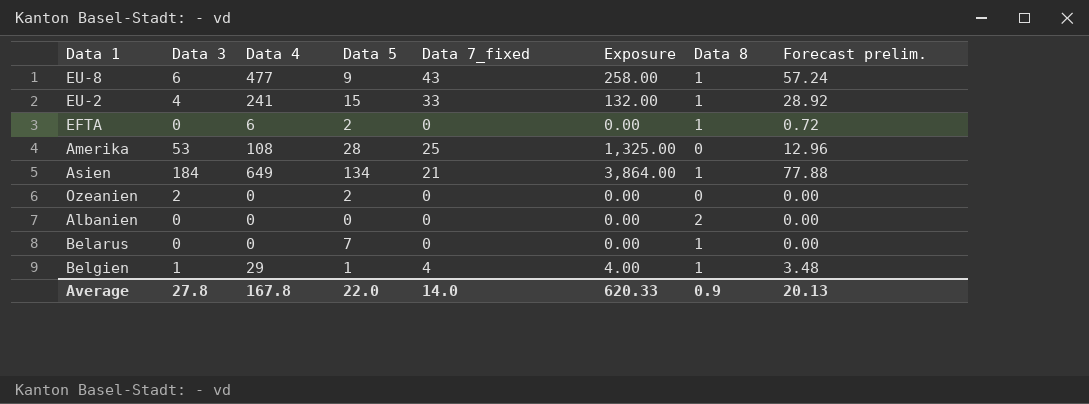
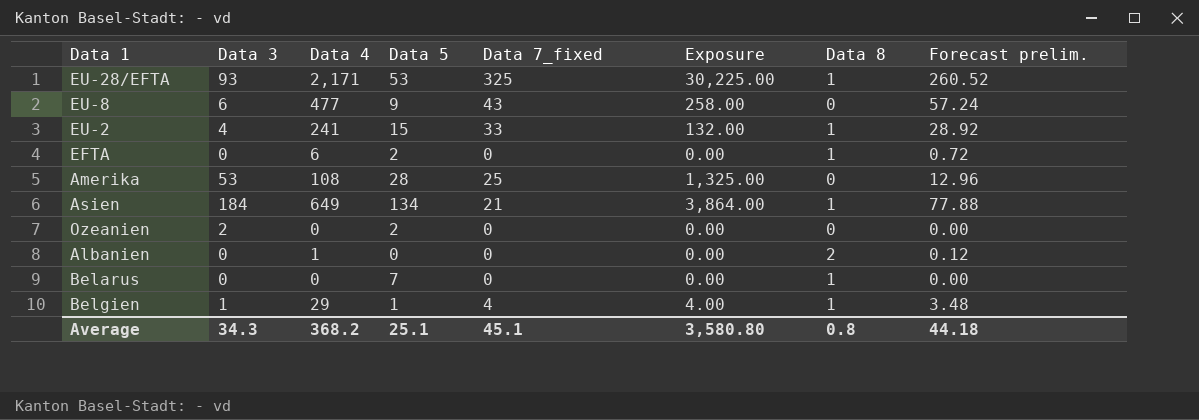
row EU-28/EFTA: none -> 93 | 2,171 | 53 | 325 | 30,225.00 | 1 | 260.52
EU-8 | Data 8: 1 -> 0
Albanien | Data 4: 0 -> 1
Albanien | Forecast prelim.: 0.00 -> 0.12
Average | Data 3: 27.8 -> 34.3
Average | Data 4: 167.8 -> 368.2
Average | Data 5: 22.0 -> 25.1
Average | Data 7_fixed: 14.0 -> 45.1
Average | Exposure: 620.33 -> 3,580.80
Average | Data 8: 0.9 -> 0.8
Average | Forecast prelim.: 20.13 -> 44.18

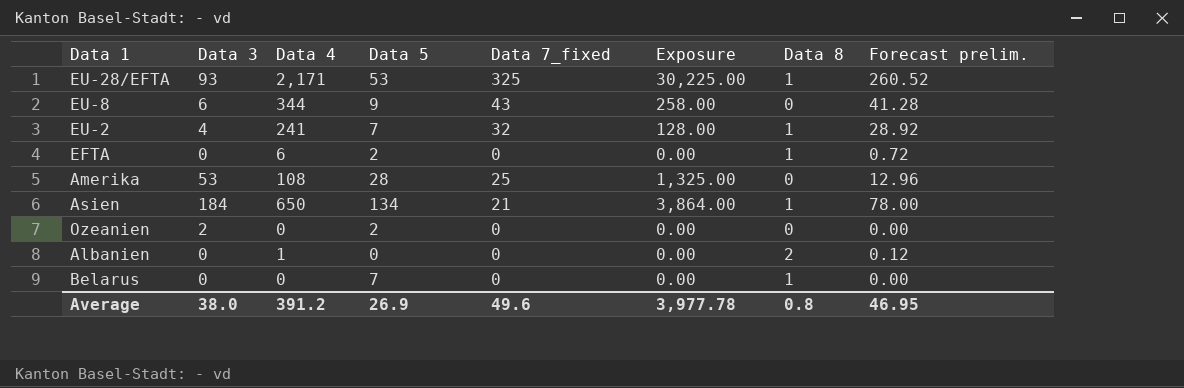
row Belgien: 1 | 29 | 1 | 4 | 4.00 | 1 | 3.48 -> none
EU-8 | Data 4: 477 -> 344
EU-8 | Forecast prelim.: 57.24 -> 41.28
EU-2 | Data 5: 15 -> 7
EU-2 | Data 7_fixed: 33 -> 32
EU-2 | Exposure: 132.00 -> 128.00
Asien | Data 4: 649 -> 650
Asien | Forecast prelim.: 77.88 -> 78.00
Average | Data 3: 34.3 -> 38.0
Average | Data 4: 368.2 -> 391.2
Average | Data 5: 25.1 -> 26.9
Average | Data 7_fixed: 45.1 -> 49.6
Average | Exposure: 3,580.80 -> 3,977.78
Average | Forecast prelim.: 44.18 -> 46.95

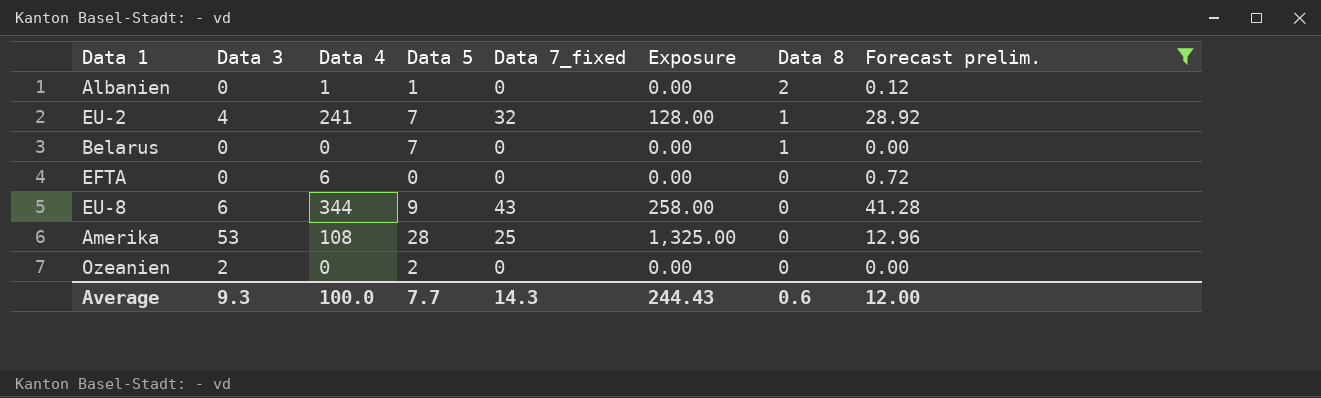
filter: none -> Forecast prelim. <= 41.28
row order: none -> Data 8 descending
Albanien | Data 5: 0 -> 1
EFTA | Data 5: 2 -> 0
EFTA | Data 8: 1 -> 0
Average | Data 3: 38.0 -> 9.3
Average | Data 4: 391.2 -> 100.0
Average | Data 5: 26.9 -> 7.7
Average | Data 7_fixed: 49.6 -> 14.3
Average | Exposure: 3,977.78 -> 244.43
Average | Data 8: 0.8 -> 0.6
Average | Forecast prelim.: 46.95 -> 12.00

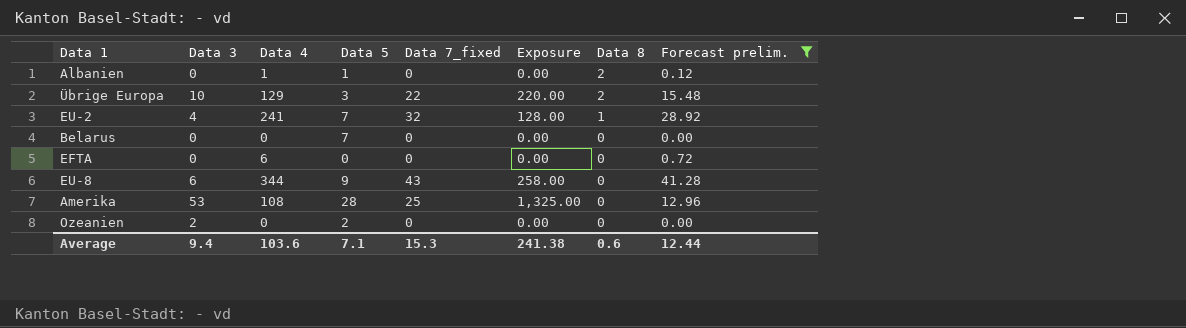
row Übrige Europa: none -> 10 | 129 | 3 | 22 | 220.00 | 2 | 15.48
Belarus | Data 8: 1 -> 0
Average | Data 3: 9.3 -> 9.4
Average | Data 4: 100.0 -> 103.6
Average | Data 5: 7.7 -> 7.1
Average | Data 7_fixed: 14.3 -> 15.3
Average | Exposure: 244.43 -> 241.38
Average | Forecast prelim.: 12.00 -> 12.44

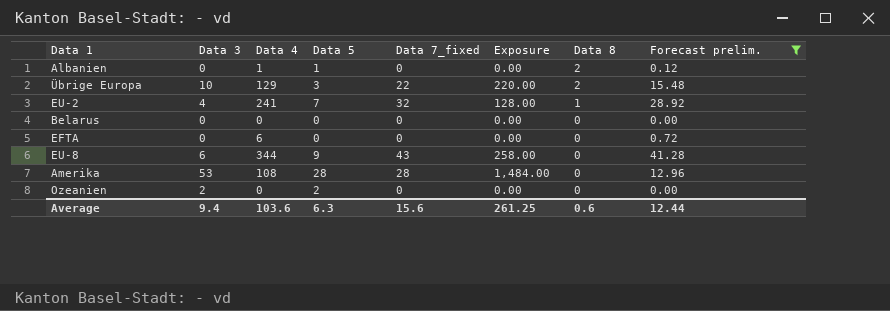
Belarus | Data 5: 7 -> 0
Amerika | Data 7_fixed: 25 -> 28
Amerika | Exposure: 1,325.00 -> 1,484.00
Average | Data 5: 7.1 -> 6.3
Average | Data 7_fixed: 15.3 -> 15.6
Average | Exposure: 241.38 -> 261.25

